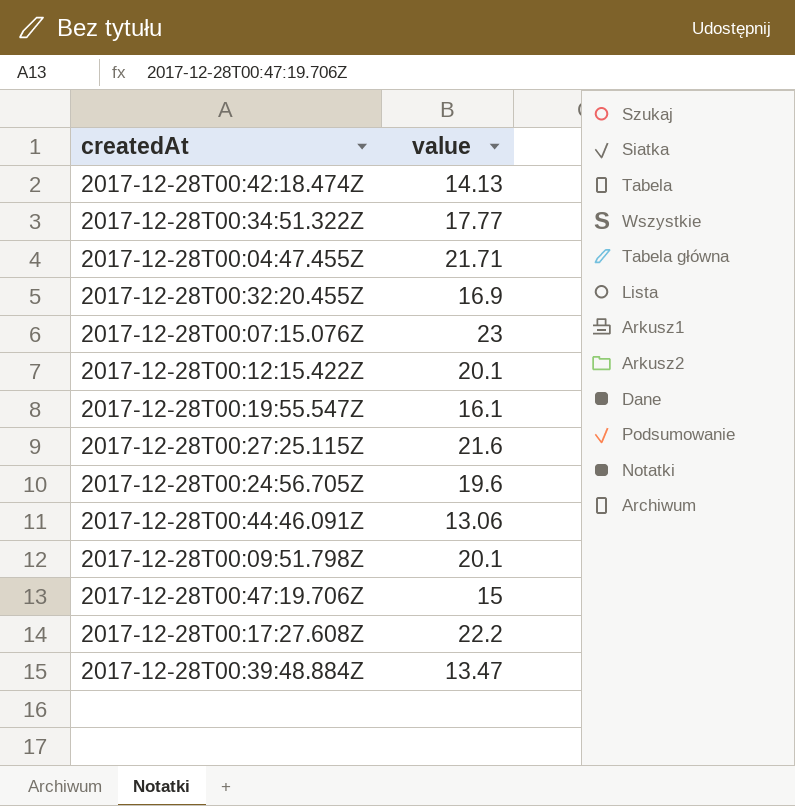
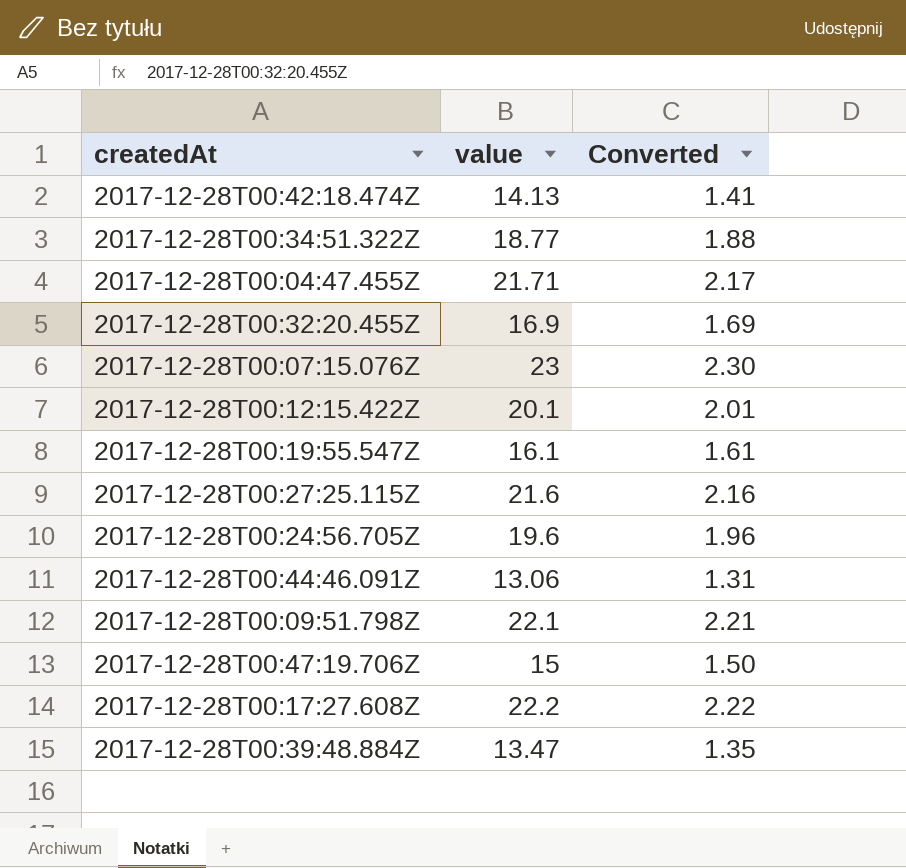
column Converted | formula: none -> [value] * 0.1
2017-12-28T00:34:51.322Z | value: 17.77 -> 18.77
2017-12-28T00:09:51.798Z | value: 20.1 -> 22.1

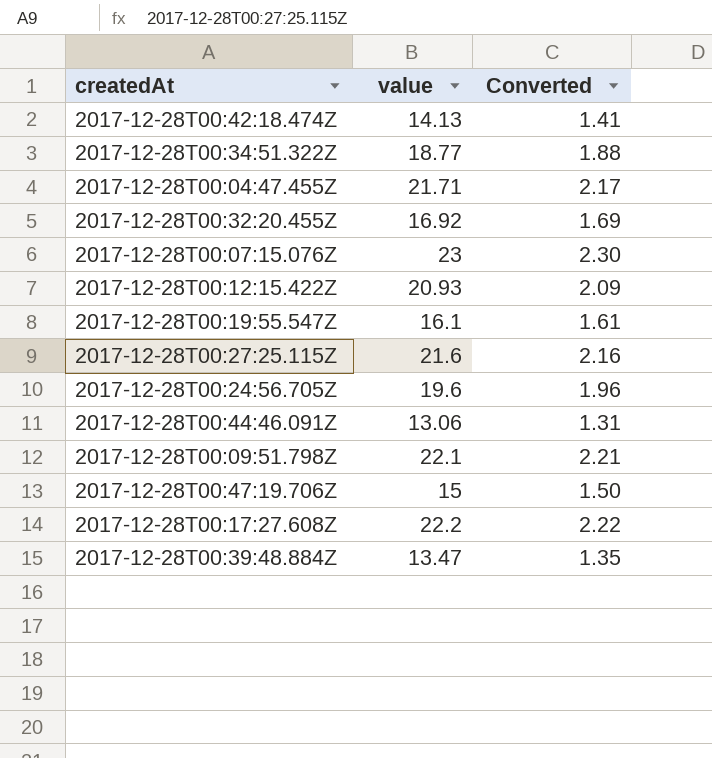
2017-12-28T00:32:20.455Z | value: 16.9 -> 16.92
2017-12-28T00:12:15.422Z | value: 20.1 -> 20.93
2017-12-28T00:12:15.422Z | Converted: 2.01 -> 2.09

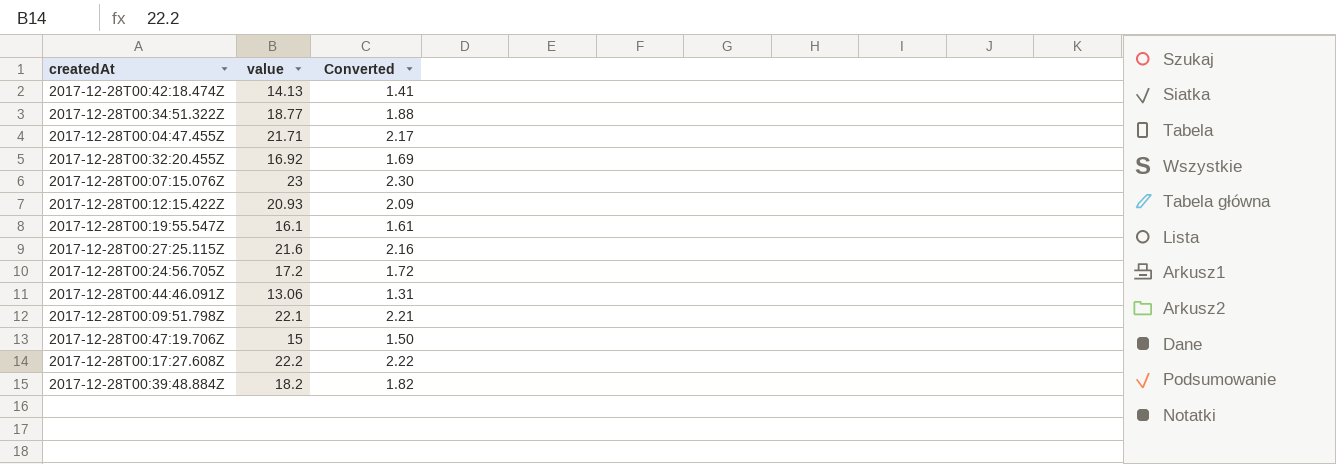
2017-12-28T00:24:56.705Z | value: 19.6 -> 17.2
2017-12-28T00:24:56.705Z | Converted: 1.96 -> 1.72
2017-12-28T00:39:48.884Z | value: 13.47 -> 18.2
2017-12-28T00:39:48.884Z | Converted: 1.35 -> 1.82

